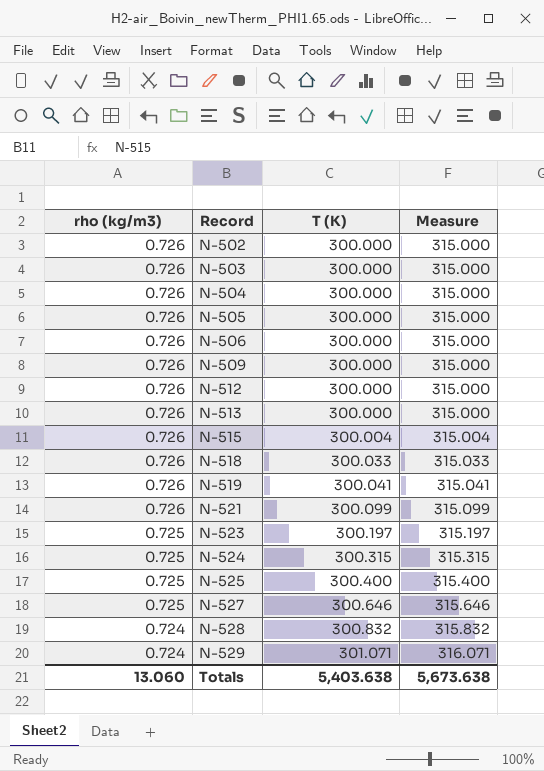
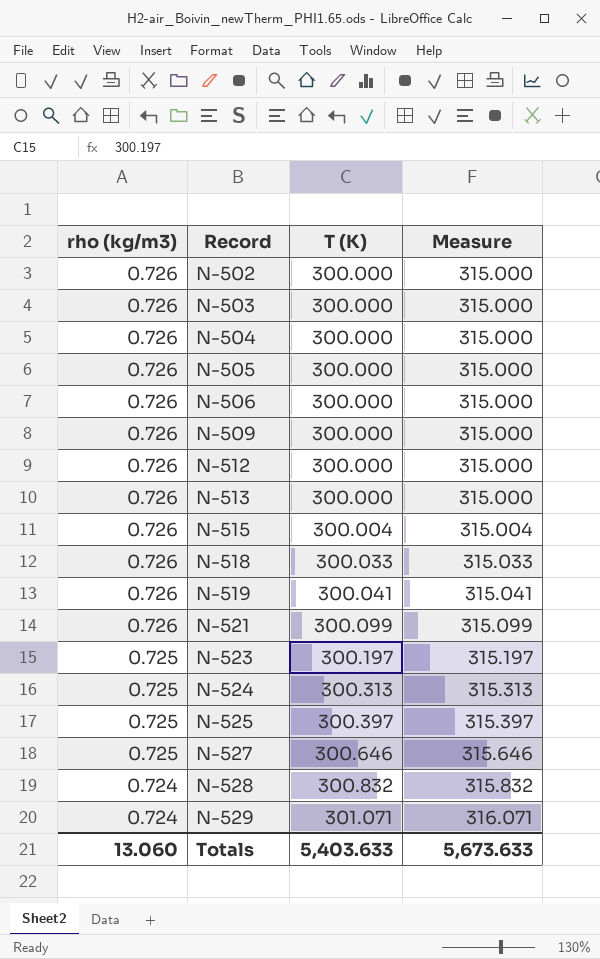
N-524 | T (K): 300.315 -> 300.313
N-524 | Measure: 315.315 -> 315.313
N-525 | T (K): 300.400 -> 300.397
N-525 | Measure: 315.400 -> 315.397
Totals | T (K): 5,403.638 -> 5,403.633
Totals | Measure: 5,673.638 -> 5,673.633

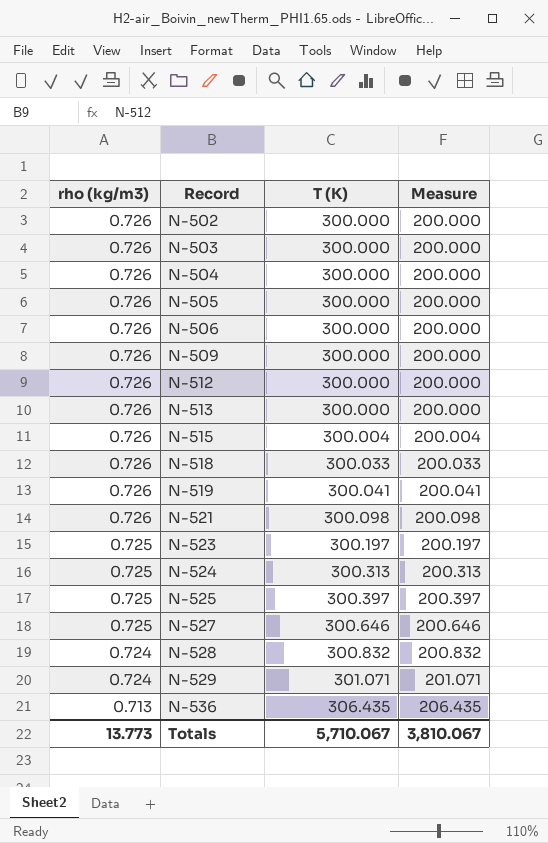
column Measure | formula: [T (K)] + 15 -> [T (K)] - 100
N-521 | T (K): 300.099 -> 300.098
row N-536: none -> 0.713 | 306.435 | 206.435
Totals | rho (kg/m3): 13.060 -> 13.773
Totals | T (K): 5,403.633 -> 5,710.067
Totals | Measure: 5,673.633 -> 3,810.067

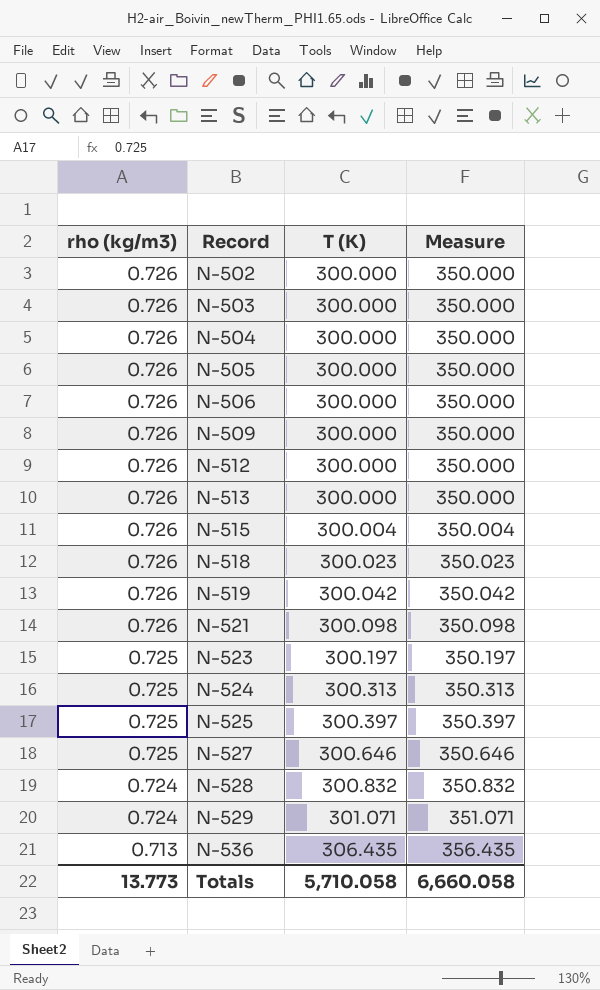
column Measure | formula: [T (K)] - 100 -> [T (K)] + 50
N-518 | T (K): 300.033 -> 300.023
N-519 | T (K): 300.041 -> 300.042
Totals | T (K): 5,710.067 -> 5,710.058
Totals | Measure: 3,810.067 -> 6,660.058

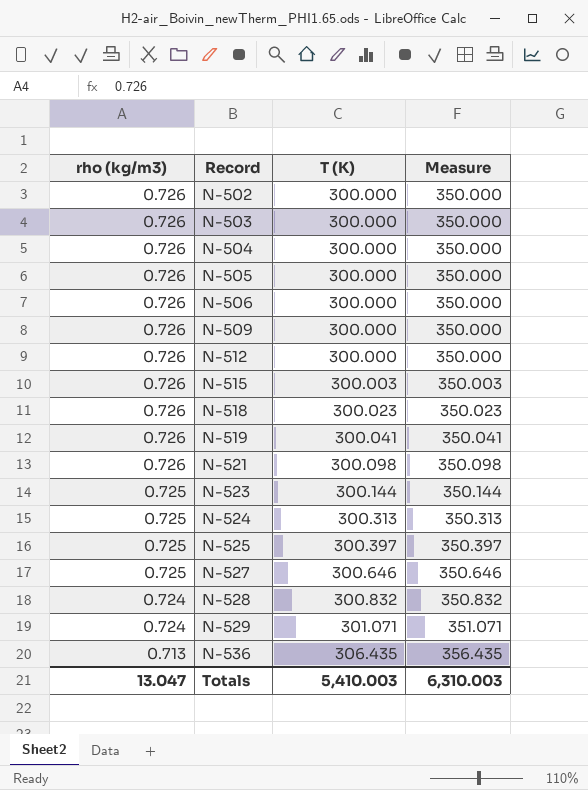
row N-513: 0.726 | 300.000 | 350.000 -> none
N-515 | T (K): 300.004 -> 300.003
N-515 | Measure: 350.004 -> 350.003
N-519 | T (K): 300.042 -> 300.041
N-519 | Measure: 350.042 -> 350.041
N-523 | T (K): 300.197 -> 300.144
N-523 | Measure: 350.197 -> 350.144
Totals | rho (kg/m3): 13.773 -> 13.047
Totals | T (K): 5,710.058 -> 5,410.003
Totals | Measure: 6,660.058 -> 6,310.003

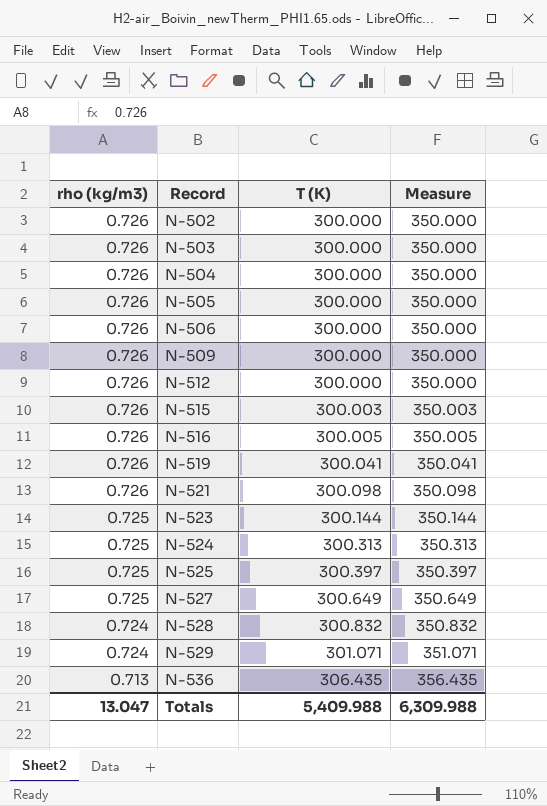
row N-518: 0.726 | 300.023 | 350.023 -> none
row N-516: none -> 0.726 | 300.005 | 350.005
N-527 | T (K): 300.646 -> 300.649
N-527 | Measure: 350.646 -> 350.649
Totals | T (K): 5,410.003 -> 5,409.988
Totals | Measure: 6,310.003 -> 6,309.988

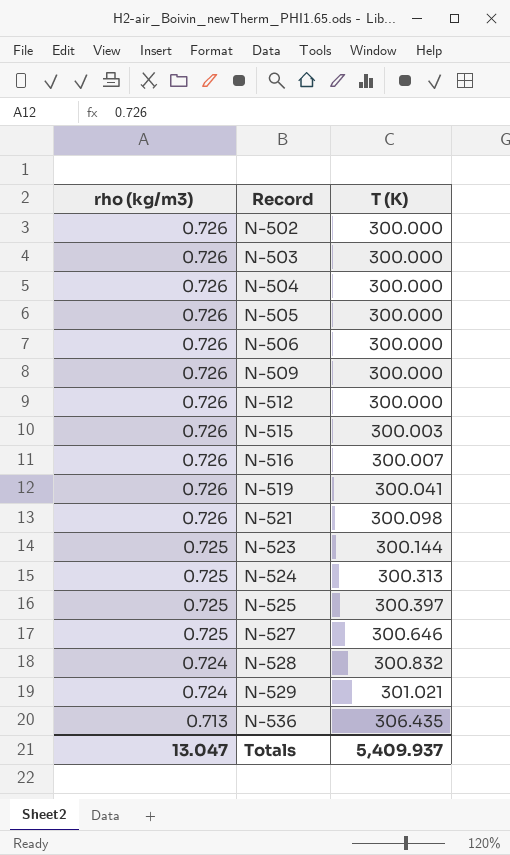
column Measure | formula: [T (K)] + 50 -> none
N-516 | T (K): 300.005 -> 300.007
N-527 | T (K): 300.649 -> 300.646
N-529 | T (K): 301.071 -> 301.021
Totals | T (K): 5,409.988 -> 5,409.937

